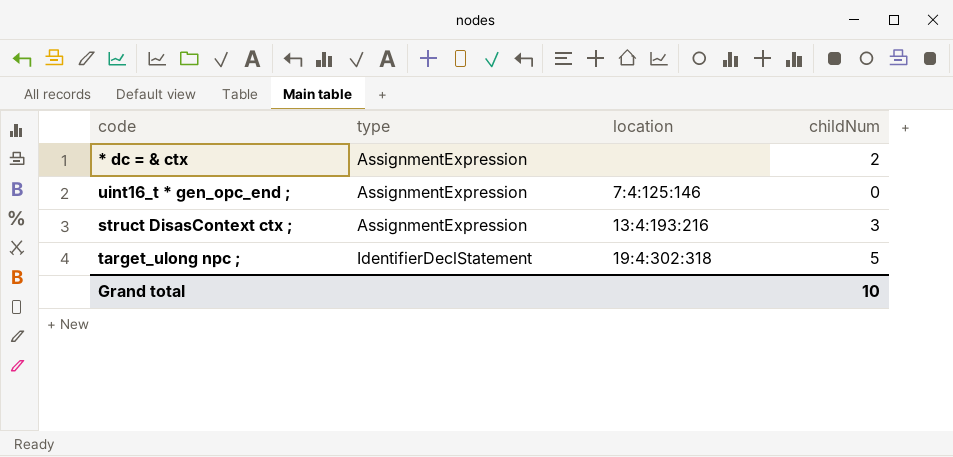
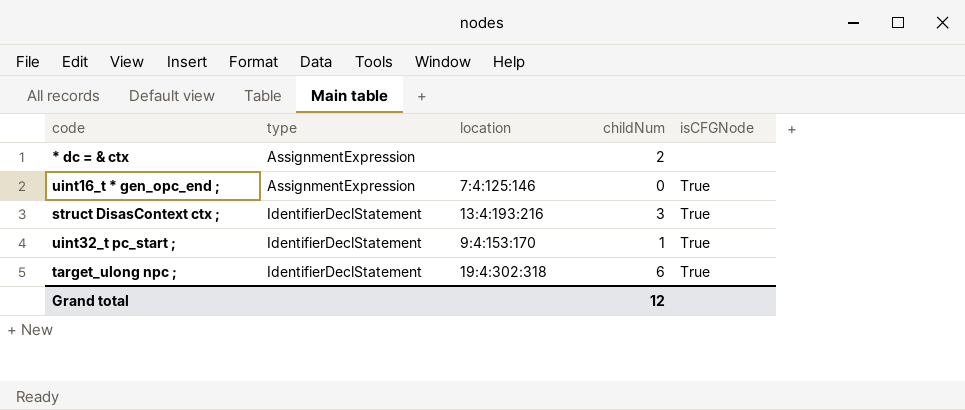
column isCFGNode | position: none -> 5
struct DisasContext ctx ; | type: AssignmentExpression -> IdentifierDeclStatement
row uint32_t pc_start ;: none -> IdentifierDeclStatement | 9:4:153:170 | 1 | True
target_ulong npc ; | childNum: 5 -> 6
Grand total | childNum: 10 -> 12

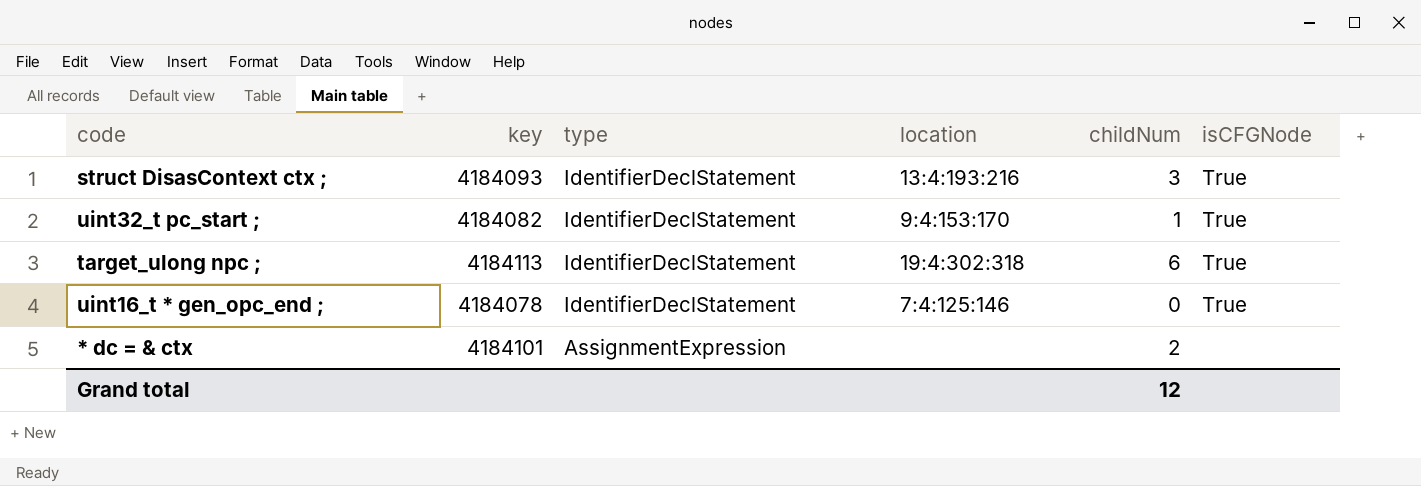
row order: type ascending -> type descending
column key | position: none -> 2
uint16_t * gen_opc_end ; | type: AssignmentExpression -> IdentifierDeclStatement

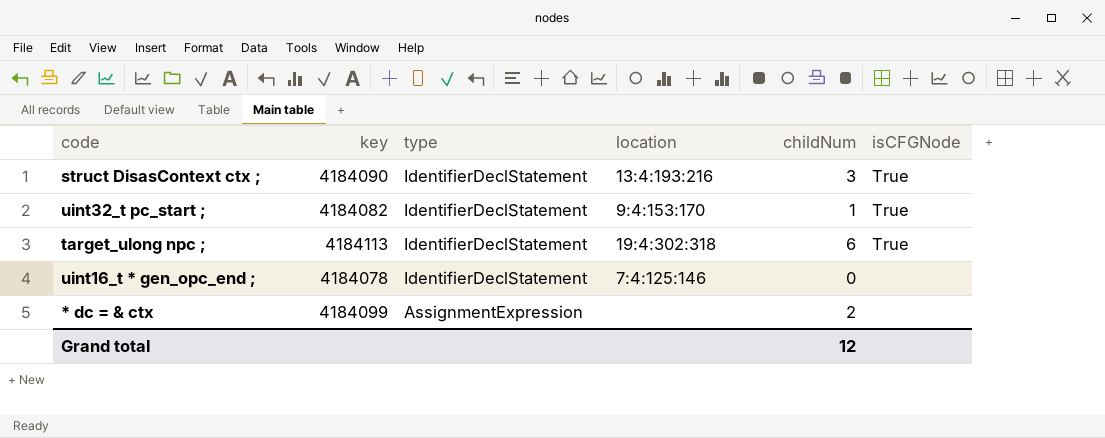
struct DisasContext ctx ; | key: 4184093 -> 4184090
uint16_t * gen_opc_end ; | isCFGNode: True -> none
* dc = & ctx | key: 4184101 -> 4184099

